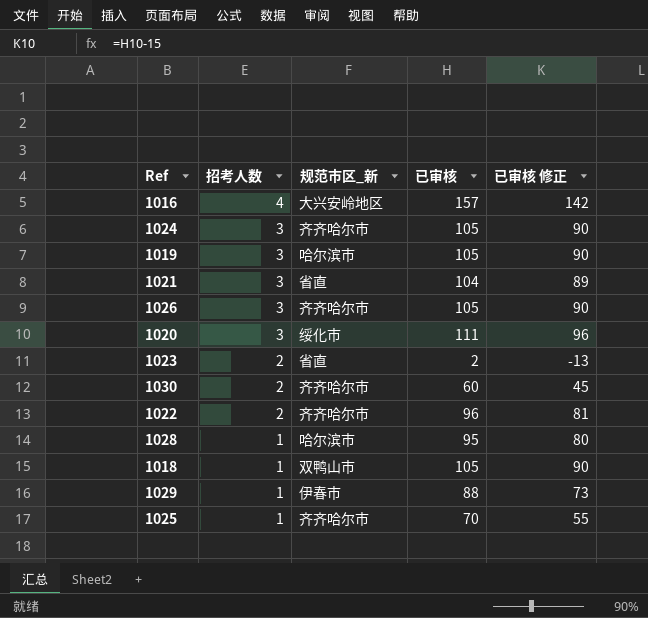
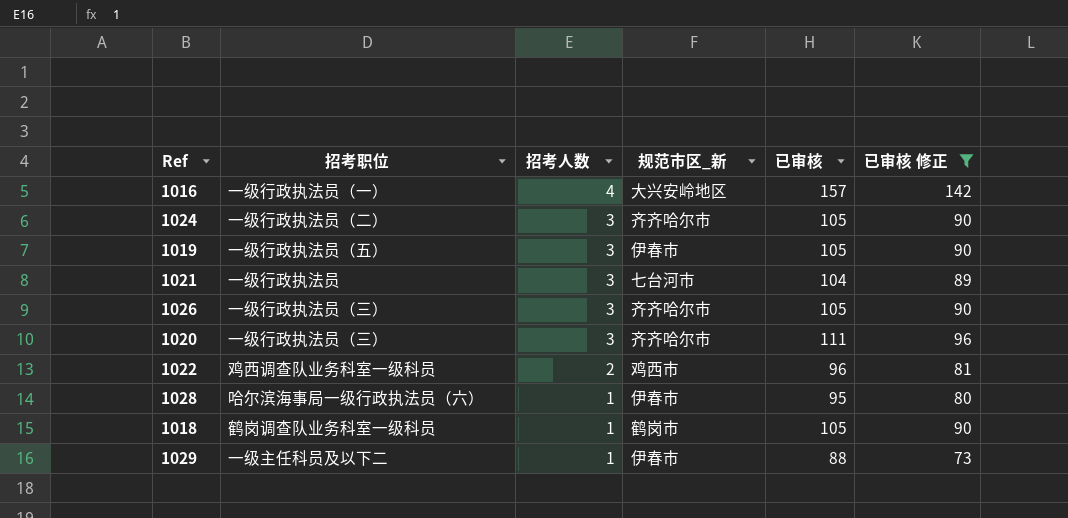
filter: none -> 已审核 修正 >= 73
column 招考职位 | position: none -> 2
1019 | 规范市区_新: 哈尔滨市 -> 伊春市
1021 | 规范市区_新: 省直 -> 七台河市
1020 | 规范市区_新: 绥化市 -> 齐齐哈尔市
1022 | 规范市区_新: 齐齐哈尔市 -> 鸡西市
1028 | 规范市区_新: 哈尔滨市 -> 伊春市
1018 | 规范市区_新: 双鸭山市 -> 鹤岗市

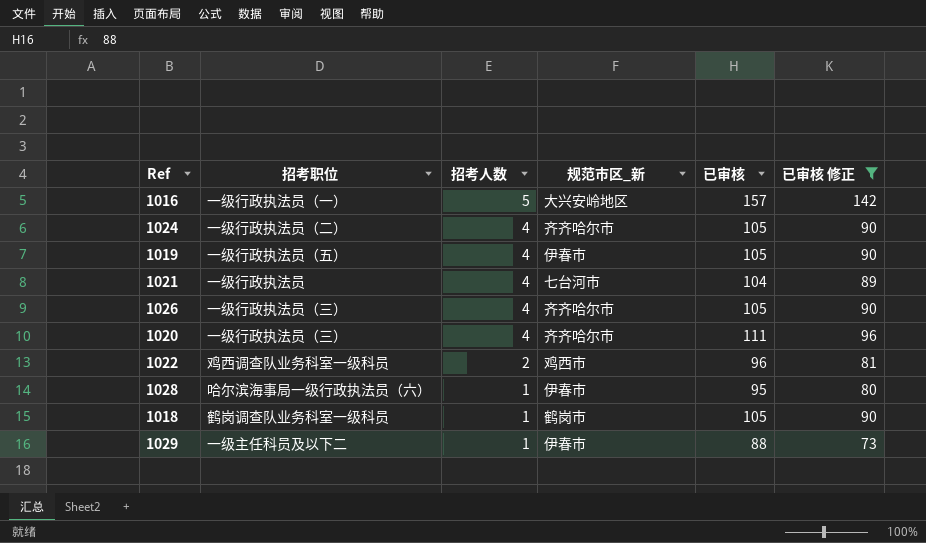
1016 | 招考人数: 4 -> 5
1024 | 招考人数: 3 -> 4
1019 | 招考人数: 3 -> 4
1021 | 招考人数: 3 -> 4
1026 | 招考人数: 3 -> 4
1020 | 招考人数: 3 -> 4

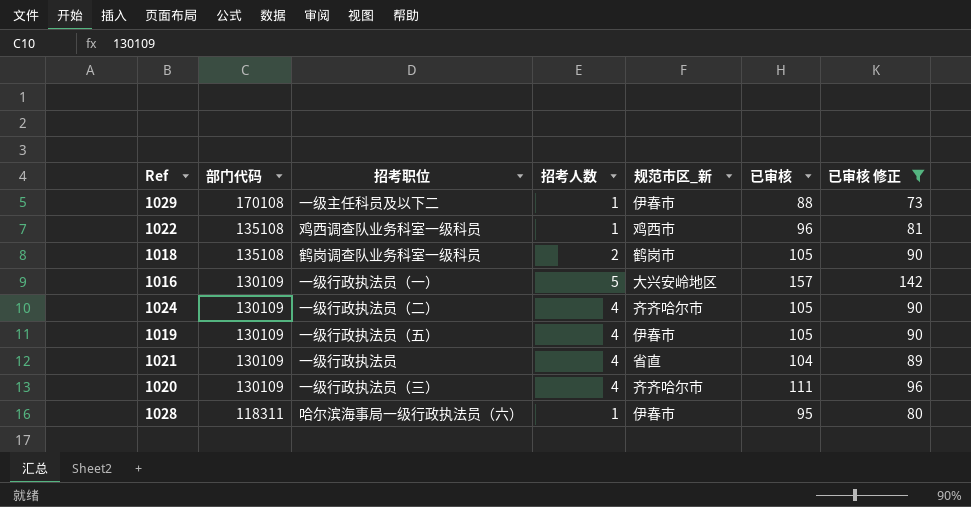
row order: 招考人数 descending -> 部门代码 descending
column 部门代码 | position: none -> 2
row 1026: 一级行政执法员（三） | 4 | 齐齐哈尔市 | 105 | 90 -> none
1022 | 招考人数: 2 -> 1
1018 | 招考人数: 1 -> 2
1021 | 规范市区_新: 七台河市 -> 省直

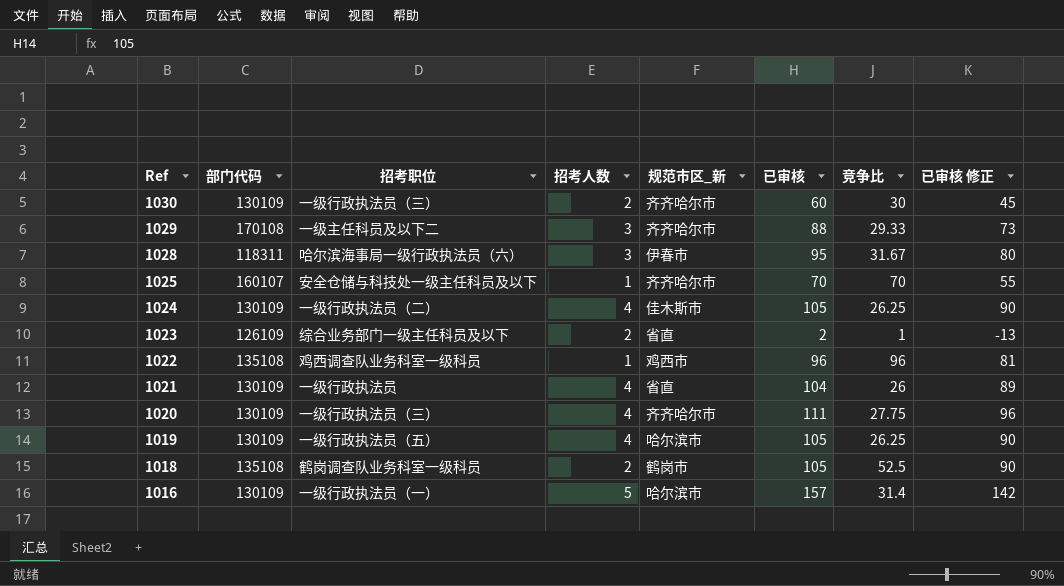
filter: 已审核 修正 >= 73 -> none
row order: 部门代码 descending -> Ref descending
column 竞争比 | formula: none -> [已审核] / [招考人数]
1029 | 招考人数: 1 -> 3
1029 | 规范市区_新: 伊春市 -> 齐齐哈尔市
1028 | 招考人数: 1 -> 3
1024 | 规范市区_新: 齐齐哈尔市 -> 佳木斯市
1019 | 规范市区_新: 伊春市 -> 哈尔滨市
1016 | 规范市区_新: 大兴安岭地区 -> 哈尔滨市

